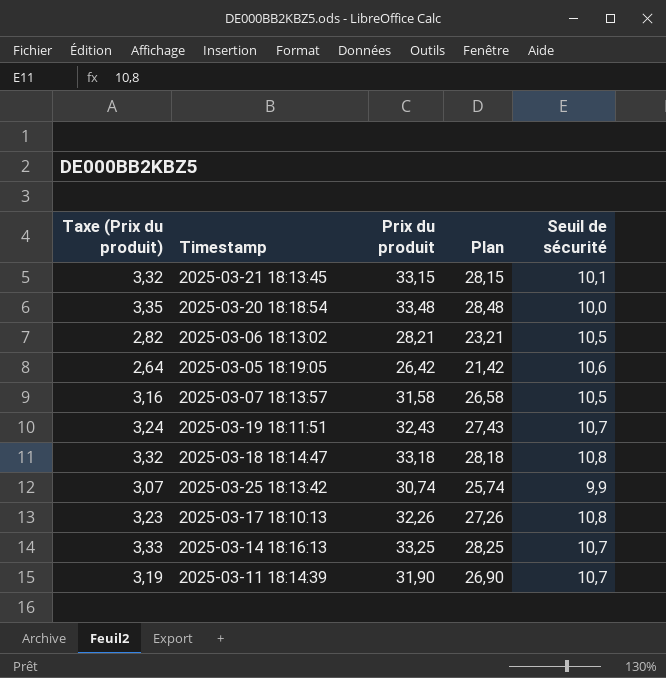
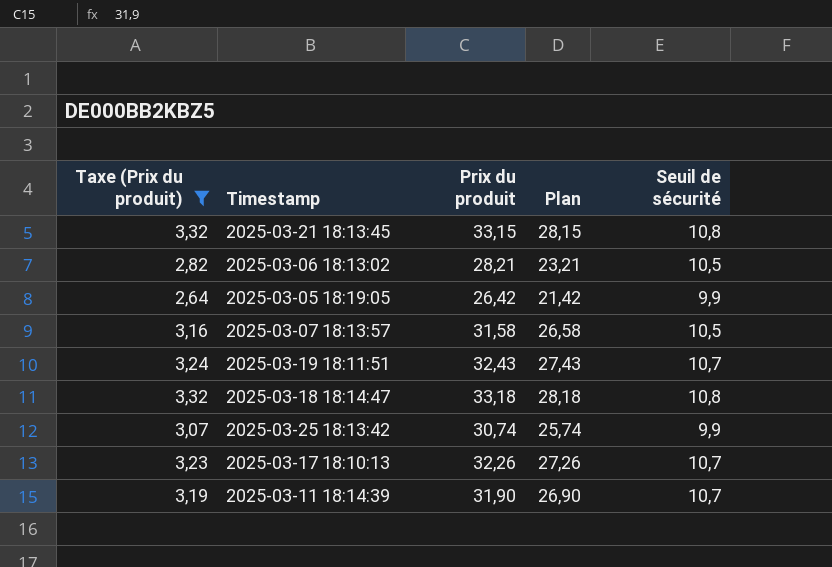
filter: none -> Taxe (Prix du produit) <= 3,32
2025-03-21 18:13:45 | Seuil de sécurité: 10,1 -> 10,8
2025-03-05 18:19:05 | Seuil de sécurité: 10,6 -> 9,9
2025-03-17 18:10:13 | Seuil de sécurité: 10,8 -> 10,7

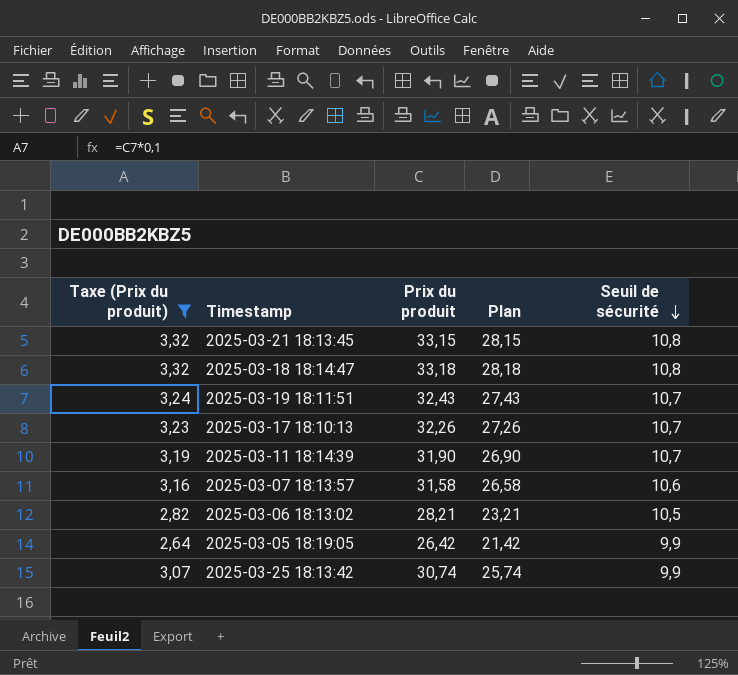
row order: none -> Seuil de sécurité descending
2025-03-07 18:13:57 | Seuil de sécurité: 10,5 -> 10,6

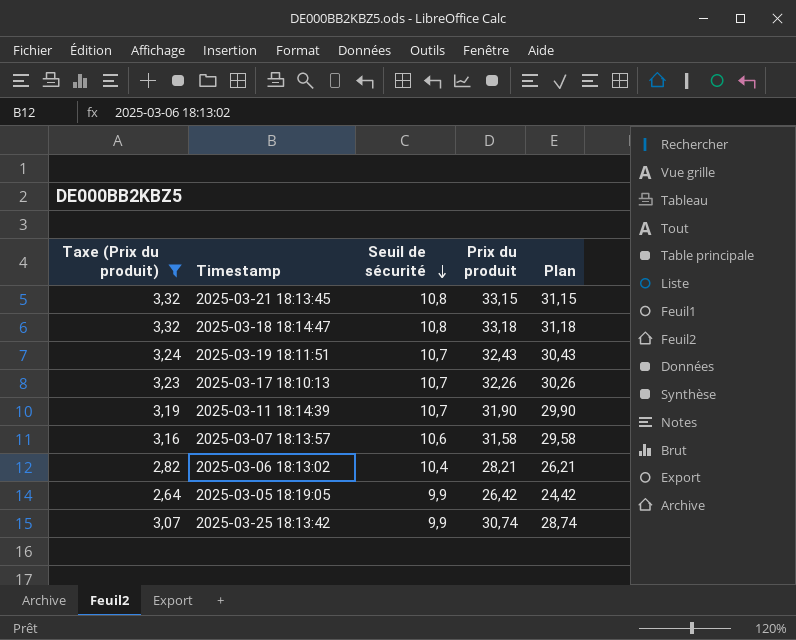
column Seuil de sécurité | position: 5 -> 3
column Plan | formula: [Prix du produit] - 5 -> [Prix du produit] - 2
2025-03-06 18:13:02 | Seuil de sécurité: 10,5 -> 10,4

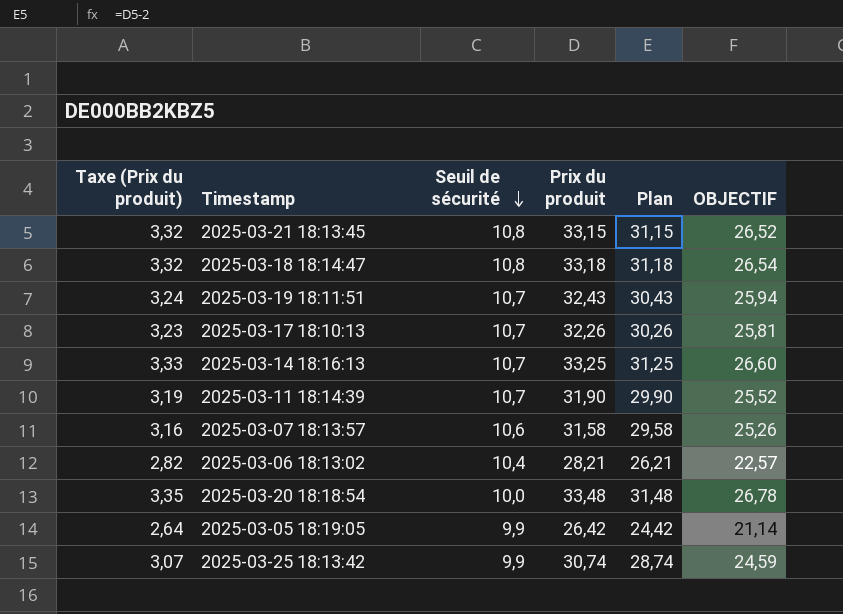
filter: Taxe (Prix du produit) <= 3,32 -> none
column OBJECTIF | formula: none -> [Prix du produit] * 0,8

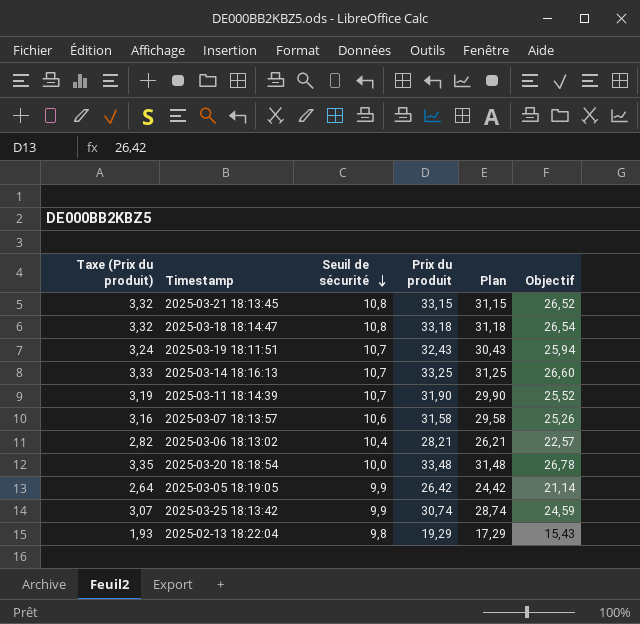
column name: OBJECTIF -> Objectif
row 2025-03-17 18:10:13: 3,23 | 10,7 | 32,26 | 30,26 | 25,81 -> none
row 2025-02-13 18:22:04: none -> 1,93 | 9,8 | 19,29 | 17,29 | 15,43

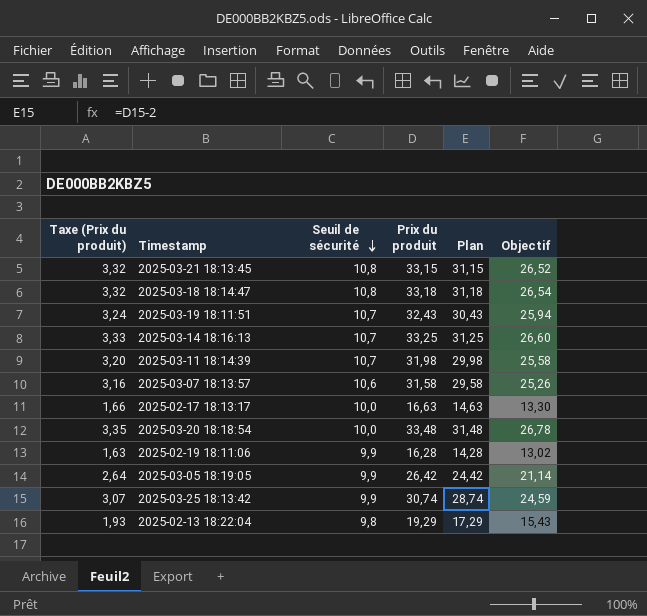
row 2025-03-06 18:13:02: 2,82 | 10,4 | 28,21 | 26,21 | 22,57 -> none
2025-03-11 18:14:39 | Taxe (Prix du produit): 3,19 -> 3,20
2025-03-11 18:14:39 | Prix du produit: 31,90 -> 31,98
2025-03-11 18:14:39 | Plan: 29,90 -> 29,98
2025-03-11 18:14:39 | Objectif: 25,52 -> 25,58
row 2025-02-17 18:13:17: none -> 1,66 | 10,0 | 16,63 | 14,63 | 13,30
row 2025-02-19 18:11:06: none -> 1,63 | 9,9 | 16,28 | 14,28 | 13,02

